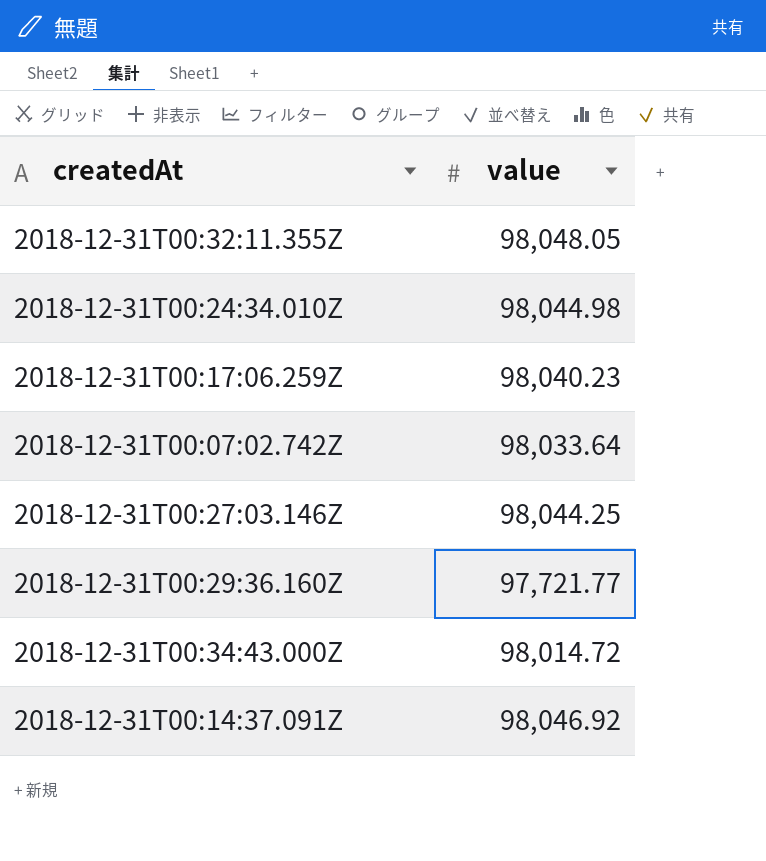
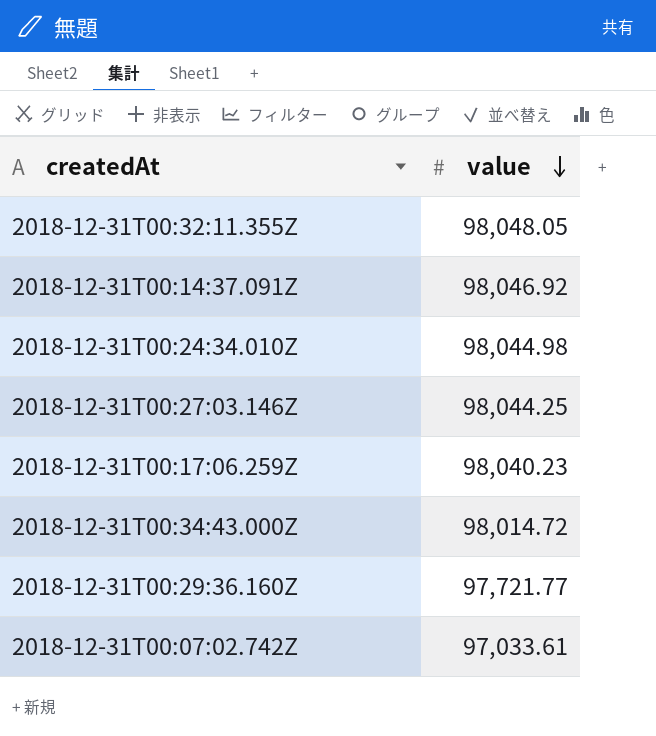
row order: none -> value descending
2018-12-31T00:07:02.742Z | value: 98,033.64 -> 97,033.61

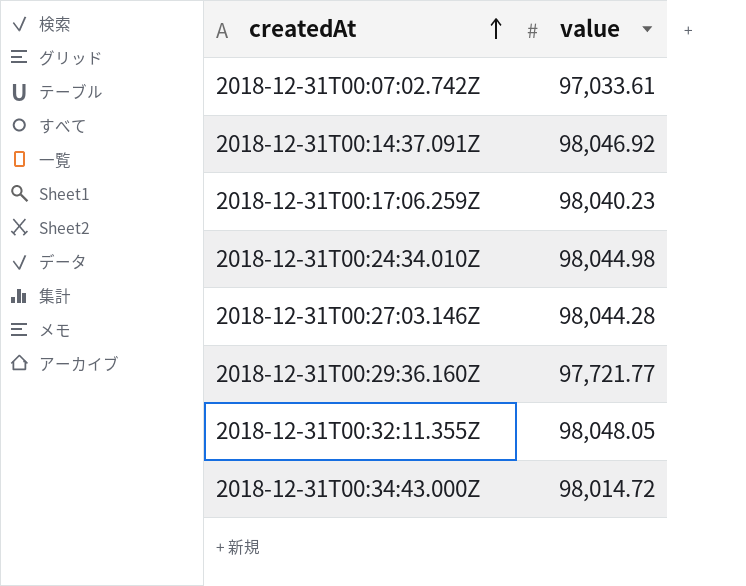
row order: value descending -> createdAt ascending
2018-12-31T00:27:03.146Z | value: 98,044.25 -> 98,044.28

